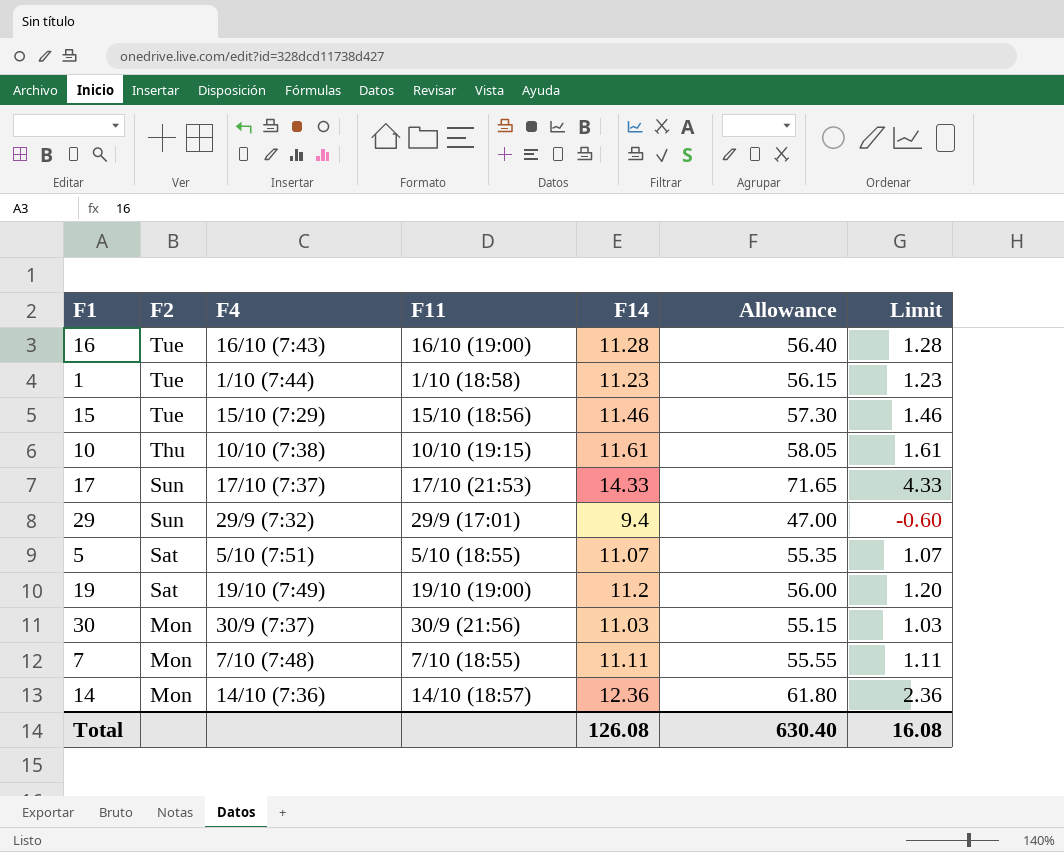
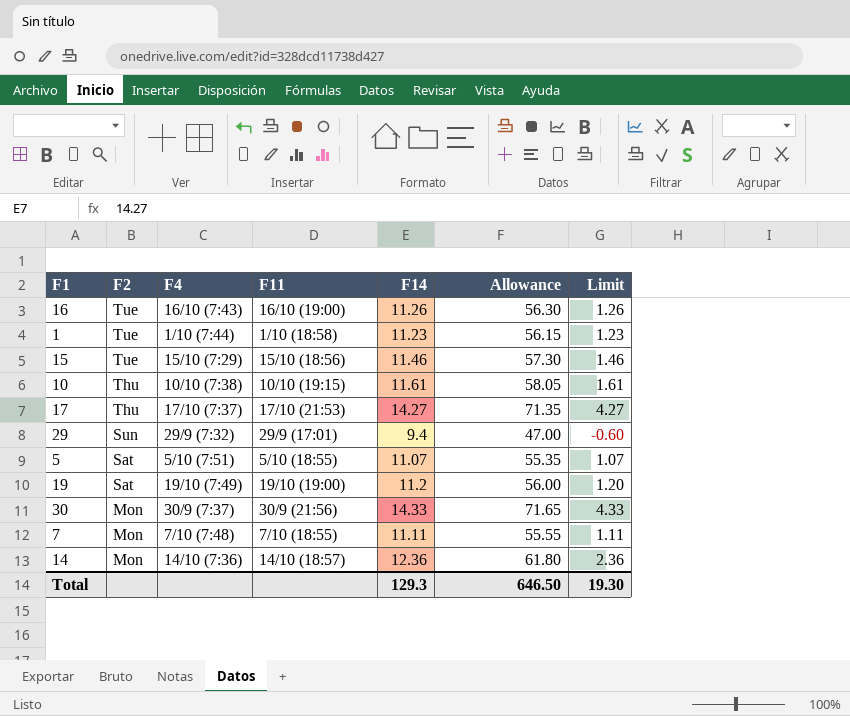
16 | F14: 11.28 -> 11.26
16 | Allowance: 56.40 -> 56.30
16 | Limit: 1.28 -> 1.26
17 | F2: Sun -> Thu
17 | F14: 14.33 -> 14.27
17 | Allowance: 71.65 -> 71.35
17 | Limit: 4.33 -> 4.27
30 | F14: 11.03 -> 14.33
30 | Allowance: 55.15 -> 71.65
30 | Limit: 1.03 -> 4.33
Total | F14: 126.08 -> 129.3
Total | Allowance: 630.40 -> 646.50
Total | Limit: 16.08 -> 19.30

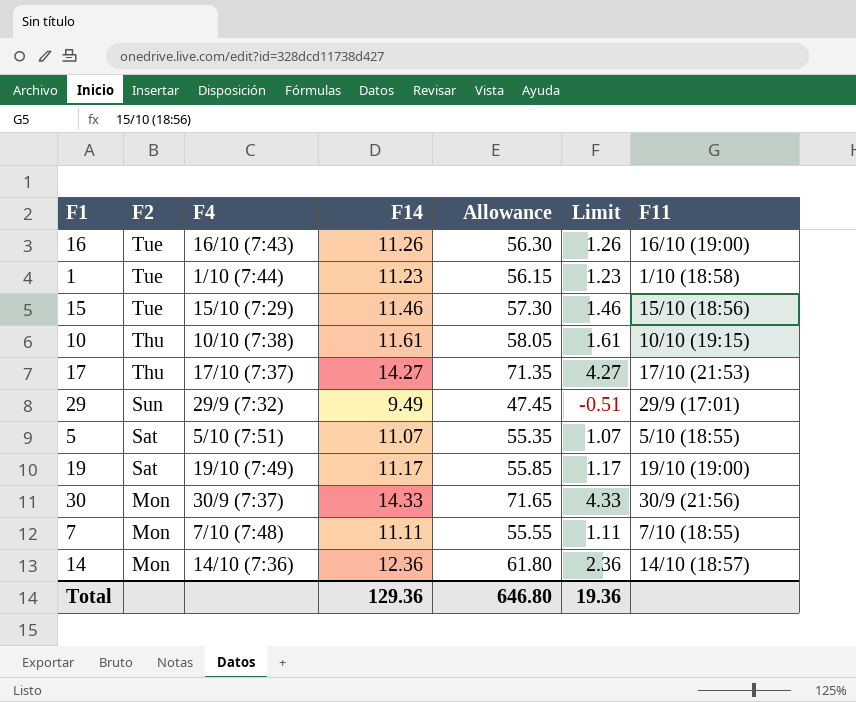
column F11 | position: 4 -> 7
29 | F14: 9.4 -> 9.49
29 | Allowance: 47.00 -> 47.45
29 | Limit: -0.60 -> -0.51
19 | F14: 11.2 -> 11.17
19 | Allowance: 56.00 -> 55.85
19 | Limit: 1.20 -> 1.17
Total | F14: 129.3 -> 129.36
Total | Allowance: 646.50 -> 646.80
Total | Limit: 19.30 -> 19.36

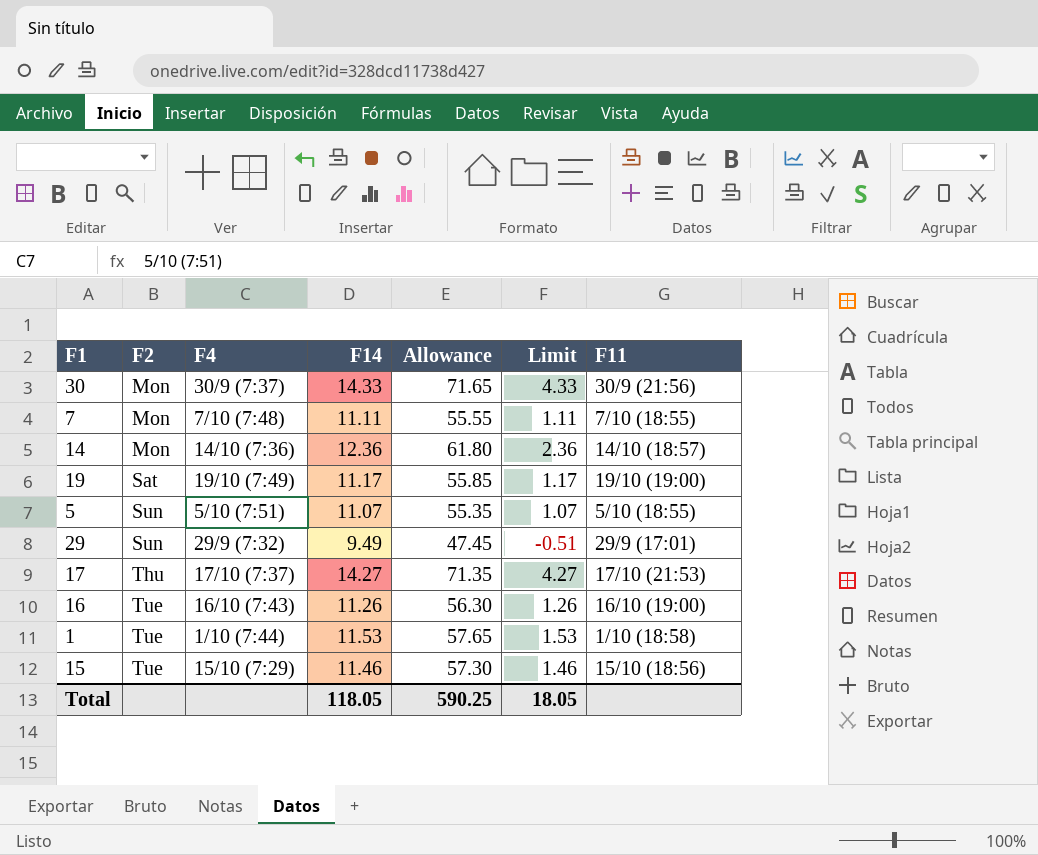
row order: F2 descending -> F2 ascending
row 10: Thu | 10/10 (7:38) | 11.61 | 58.05 | 1.61 | 10/10 (19:15) -> none
5 | F2: Sat -> Sun
1 | F14: 11.23 -> 11.53
1 | Allowance: 56.15 -> 57.65
1 | Limit: 1.23 -> 1.53
Total | F14: 129.36 -> 118.05
Total | Allowance: 646.80 -> 590.25
Total | Limit: 19.36 -> 18.05

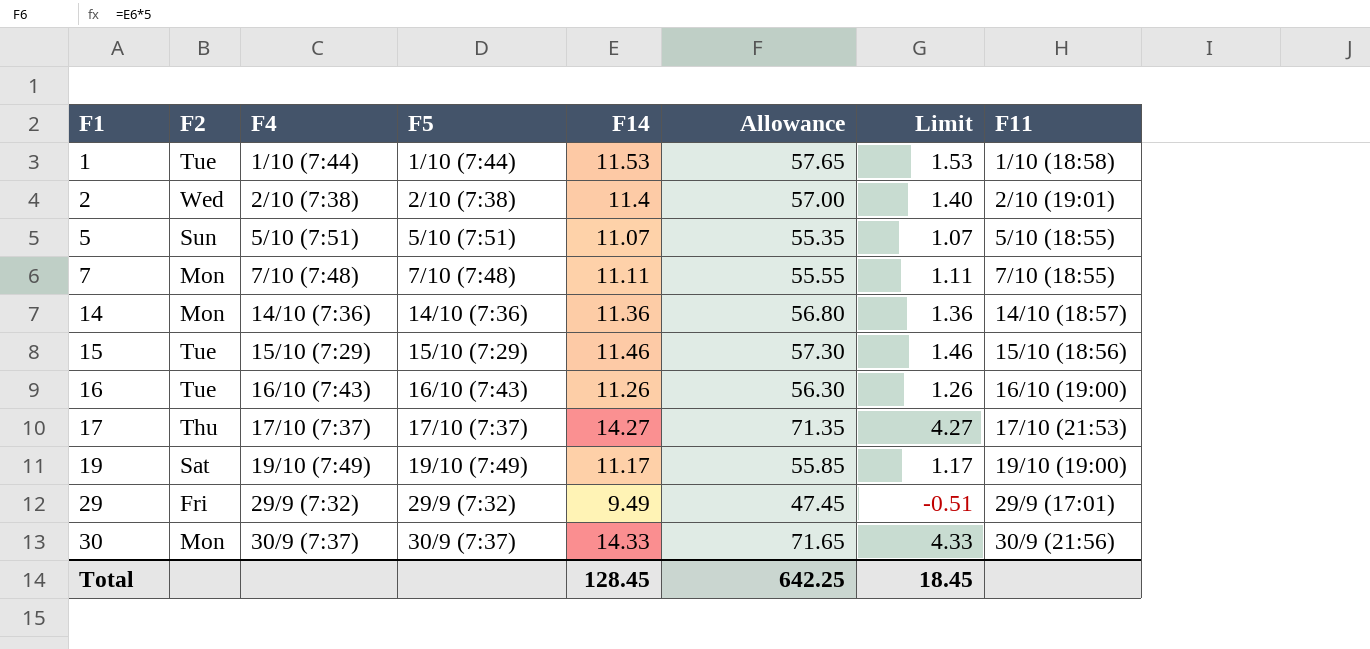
row order: F2 ascending -> F1 ascending
column F5 | position: none -> 4
row 2: none -> Wed | 2/10 (7:38) | 2/10 (7:38) | 11.4 | 57.00 | 1.40 | 2/10 (19:01)
14 | F14: 12.36 -> 11.36
14 | Allowance: 61.80 -> 56.80
14 | Limit: 2.36 -> 1.36
29 | F2: Sun -> Fri
Total | F14: 118.05 -> 128.45
Total | Allowance: 590.25 -> 642.25
Total | Limit: 18.05 -> 18.45

